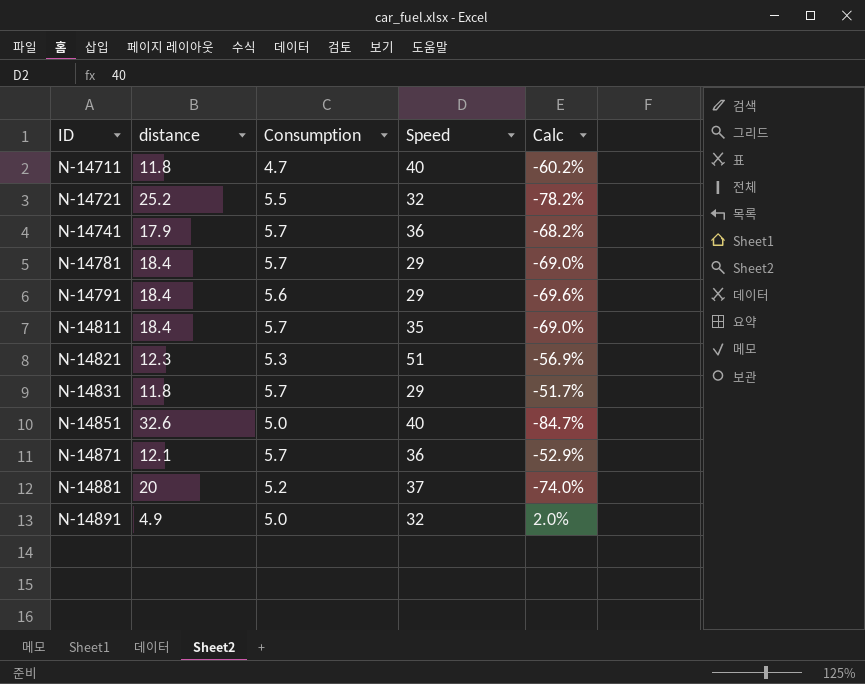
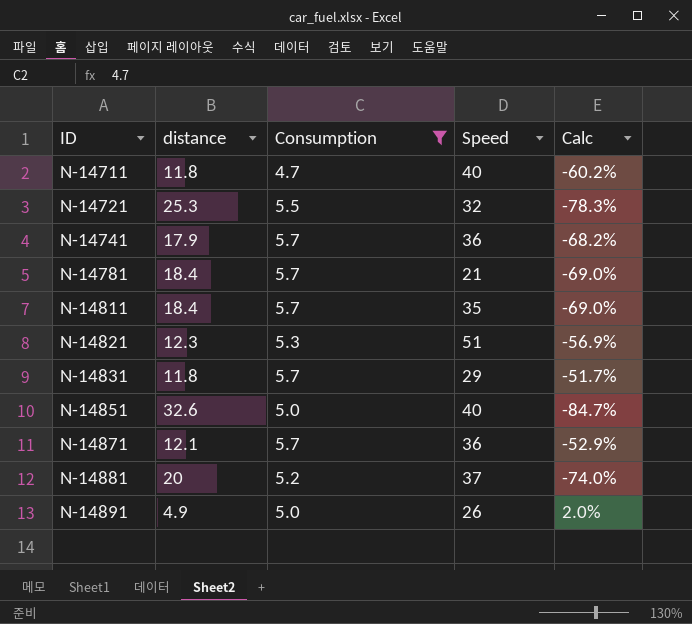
filter: none -> Consumption != 5.6
N-14721 | distance: 25.2 -> 25.3
N-14721 | Calc: -78.2% -> -78.3%
N-14781 | Speed: 29 -> 21
N-14891 | Speed: 32 -> 26

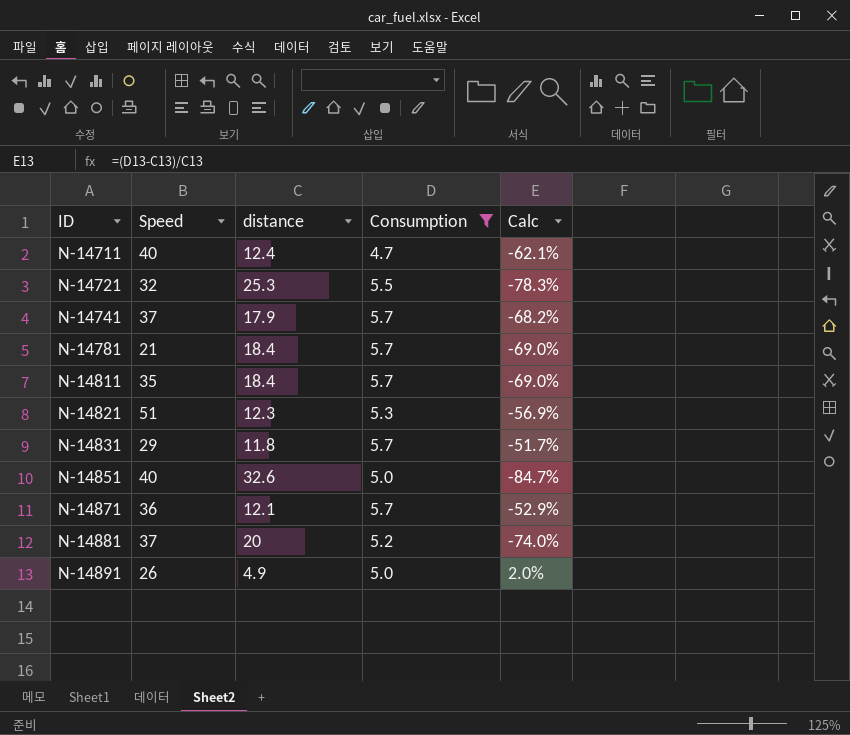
column Speed | position: 4 -> 2
N-14711 | distance: 11.8 -> 12.4
N-14711 | Calc: -60.2% -> -62.1%
N-14741 | Speed: 36 -> 37

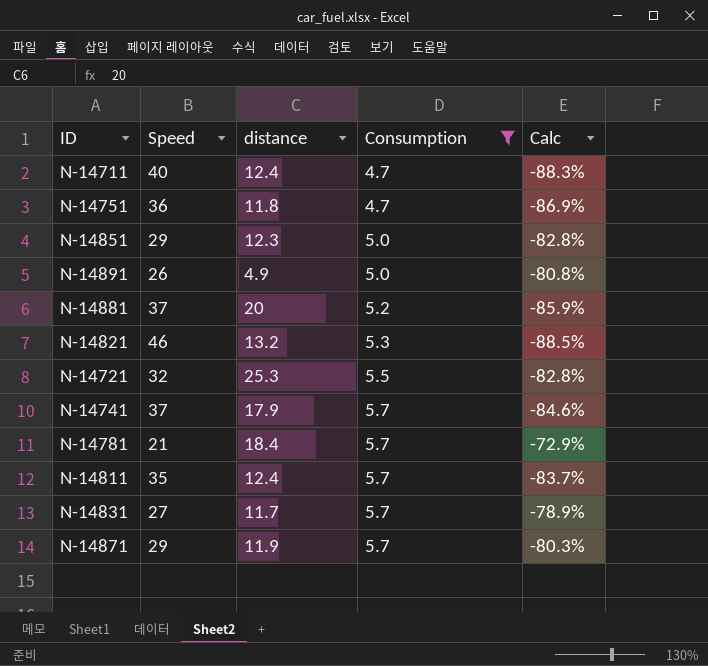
row order: ID ascending -> Consumption ascending
column Calc | formula: ([Consumption] - [distance]) / [distance] -> ([Consumption] - [Speed]) / [Speed]
row N-14751: none -> 36 | 11.8 | 4.7 | -86.9%
N-14851 | Speed: 40 -> 29
N-14851 | distance: 32.6 -> 12.3
N-14821 | Speed: 51 -> 46
N-14821 | distance: 12.3 -> 13.2
N-14811 | distance: 18.4 -> 12.4
N-14831 | Speed: 29 -> 27
N-14831 | distance: 11.8 -> 11.7
N-14871 | Speed: 36 -> 29
N-14871 | distance: 12.1 -> 11.9

